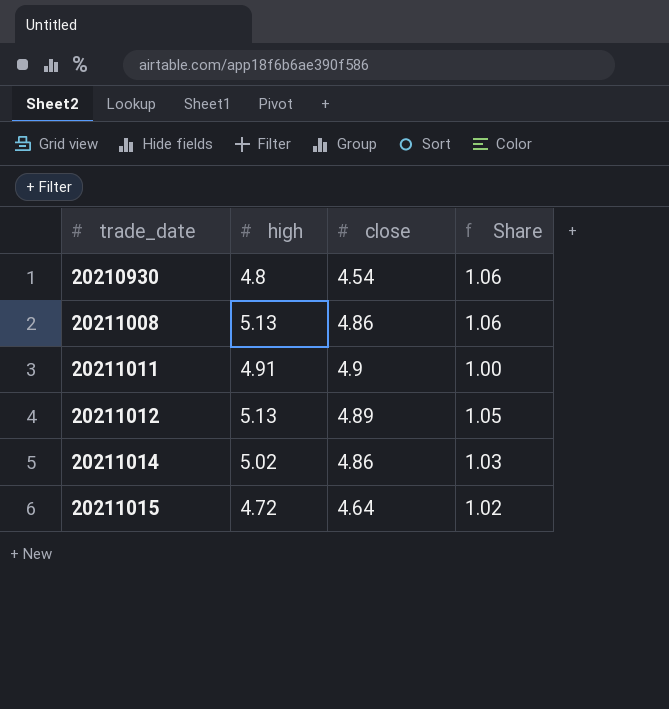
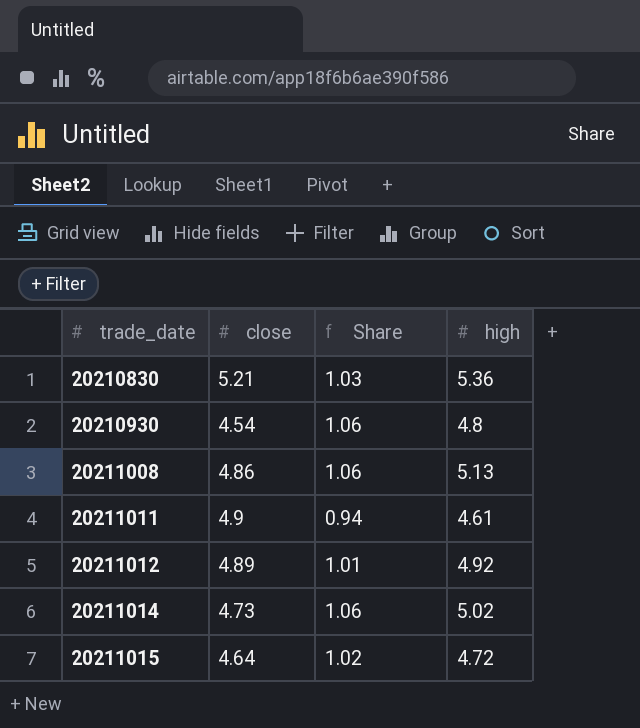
column high | position: 2 -> 4
row 20210830: none -> 5.21 | 1.03 | 5.36
20211011 | Share: 1.00 -> 0.94
20211011 | high: 4.91 -> 4.61
20211012 | Share: 1.05 -> 1.01
20211012 | high: 5.13 -> 4.92
20211014 | close: 4.86 -> 4.73
20211014 | Share: 1.03 -> 1.06

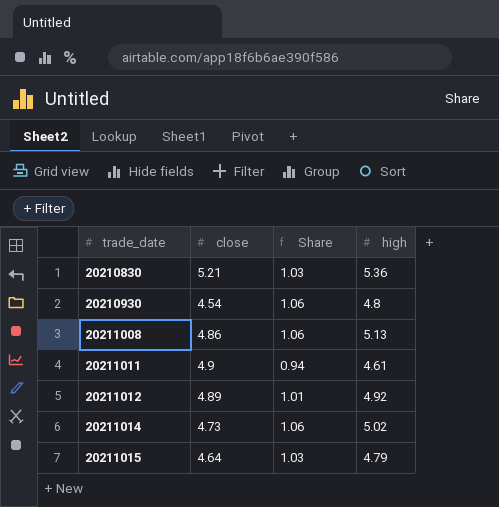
20211015 | Share: 1.02 -> 1.03
20211015 | high: 4.72 -> 4.79

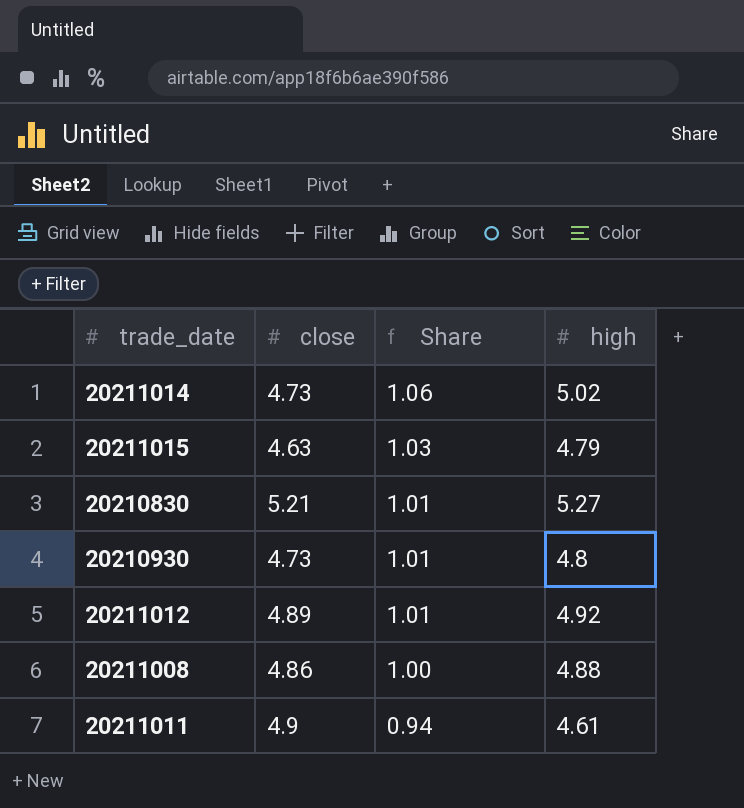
row order: trade_date ascending -> Share descending
20211015 | close: 4.64 -> 4.63
20210830 | Share: 1.03 -> 1.01
20210830 | high: 5.36 -> 5.27
20210930 | close: 4.54 -> 4.73
20210930 | Share: 1.06 -> 1.01
20211008 | Share: 1.06 -> 1.00
20211008 | high: 5.13 -> 4.88

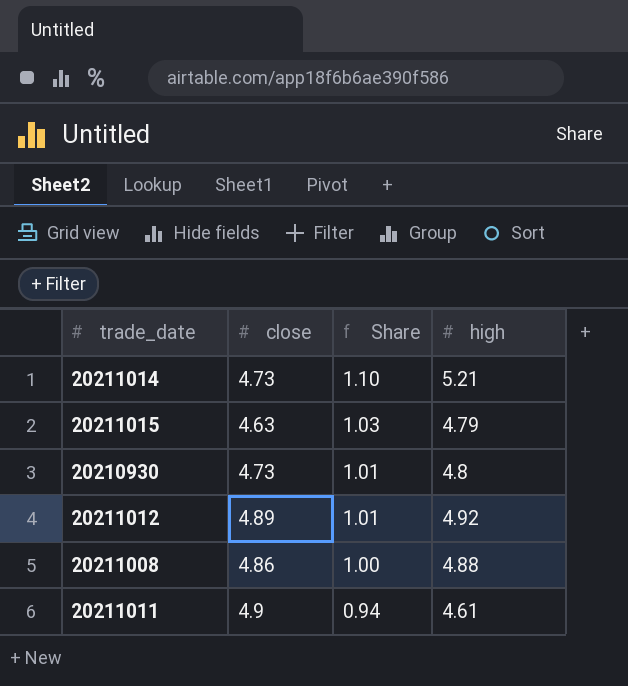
row 20210830: 5.21 | 1.01 | 5.27 -> none
20211014 | Share: 1.06 -> 1.10
20211014 | high: 5.02 -> 5.21

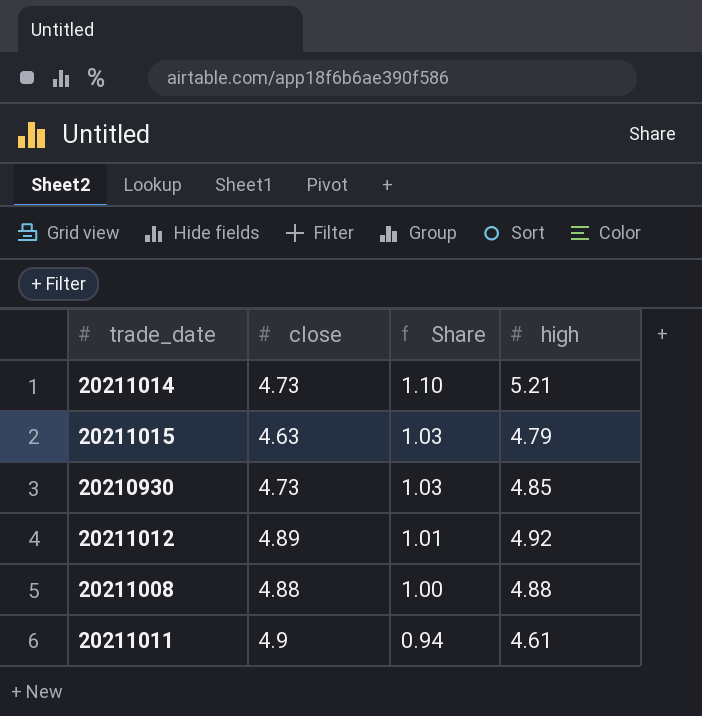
20210930 | Share: 1.01 -> 1.03
20210930 | high: 4.8 -> 4.85
20211008 | close: 4.86 -> 4.88

